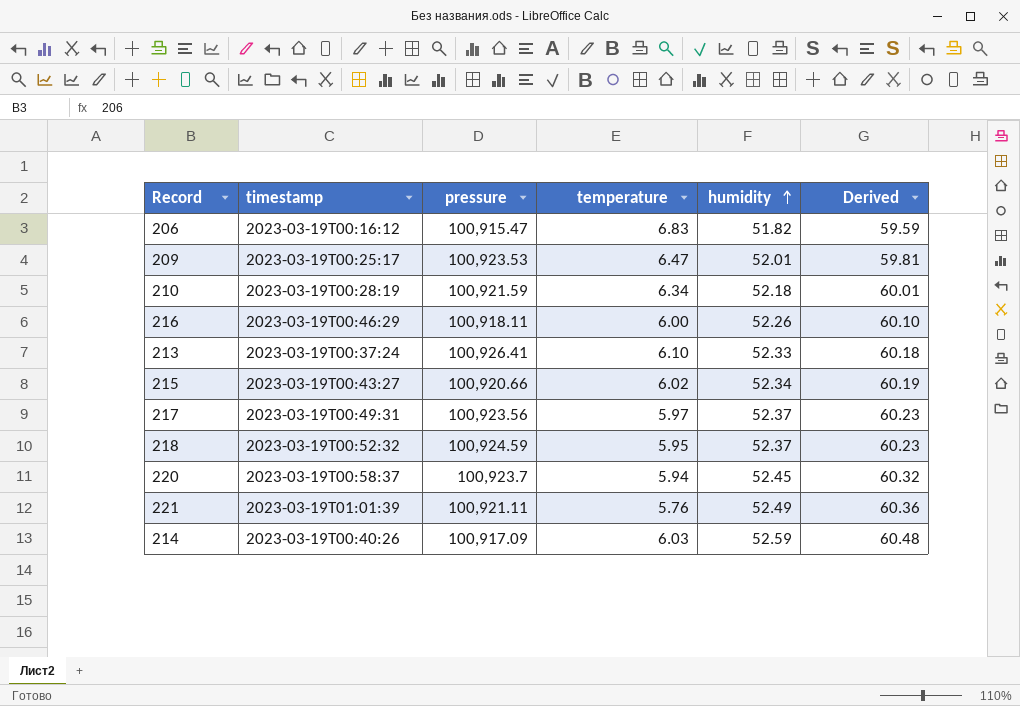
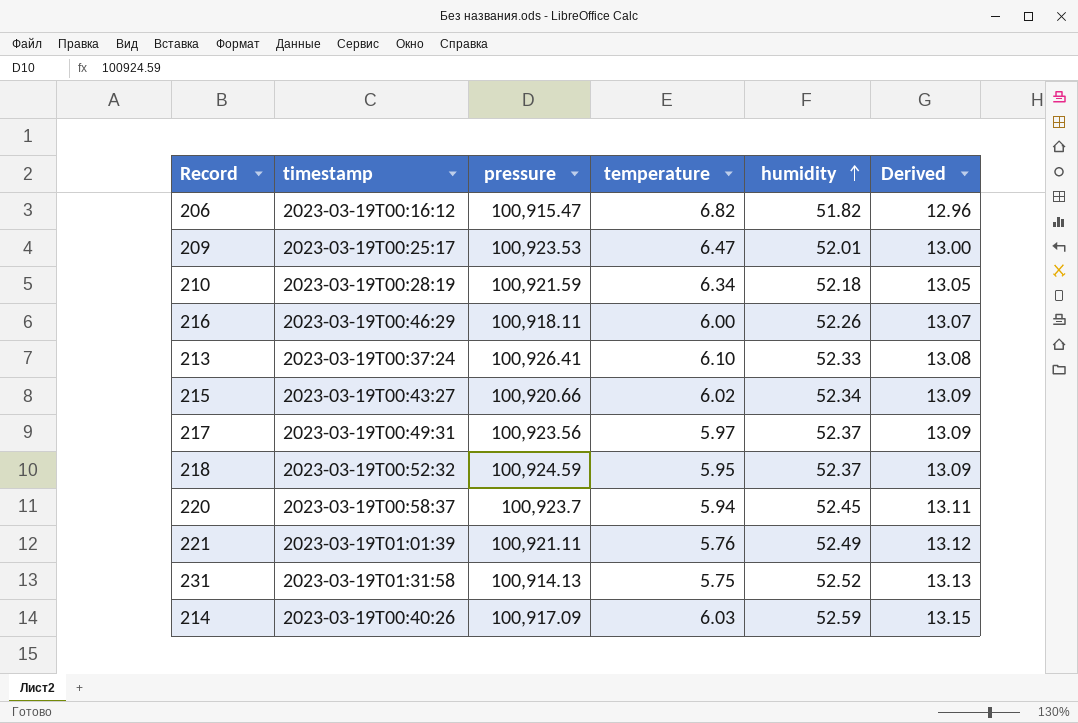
column Derived | formula: [humidity] * 1.15 -> [humidity] * 0.25
206 | temperature: 6.83 -> 6.82
row 231: none -> 2023-03-19T01:31:58 | 100,914.13 | 5.75 | 52.52 | 13.13

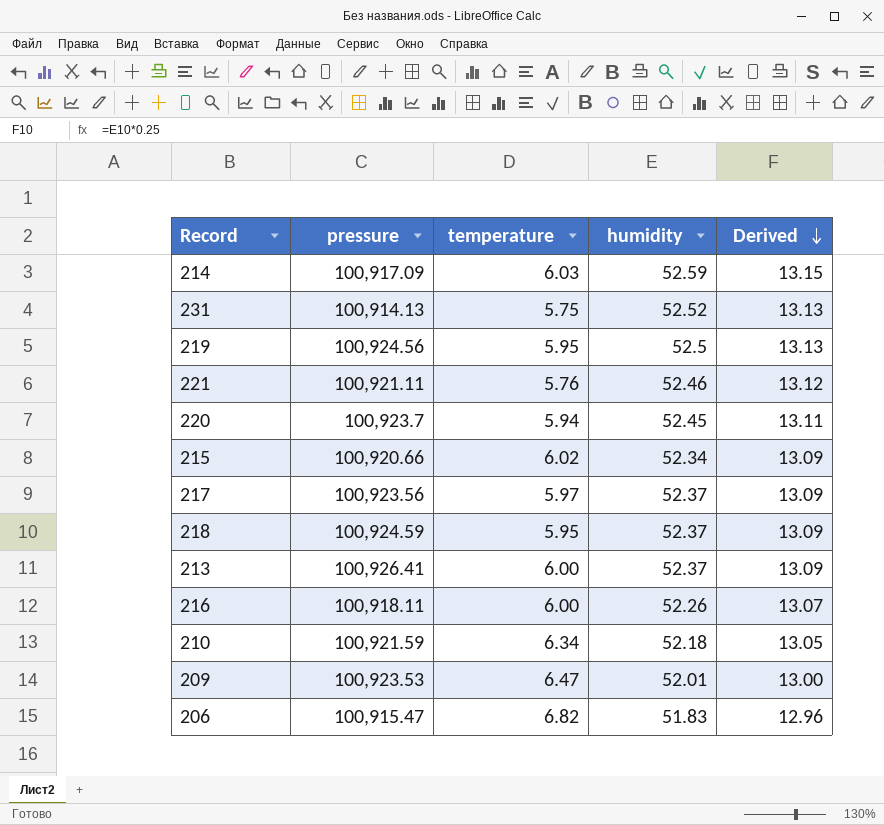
row order: humidity ascending -> Derived descending
column timestamp | position: 2 -> none
row 219: none -> 100,924.56 | 5.95 | 52.5 | 13.13
221 | humidity: 52.49 -> 52.46
213 | temperature: 6.10 -> 6.00
213 | humidity: 52.33 -> 52.37
213 | Derived: 13.08 -> 13.09
206 | humidity: 51.82 -> 51.83

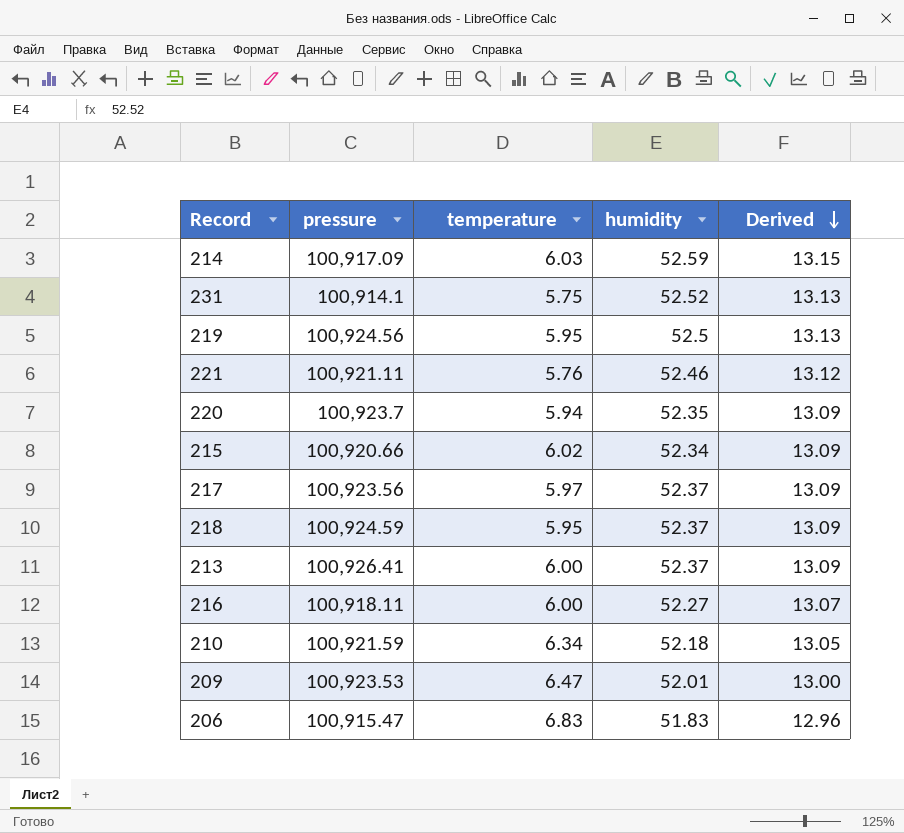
231 | pressure: 100,914.13 -> 100,914.1
220 | humidity: 52.45 -> 52.35
220 | Derived: 13.11 -> 13.09
216 | humidity: 52.26 -> 52.27
206 | temperature: 6.82 -> 6.83

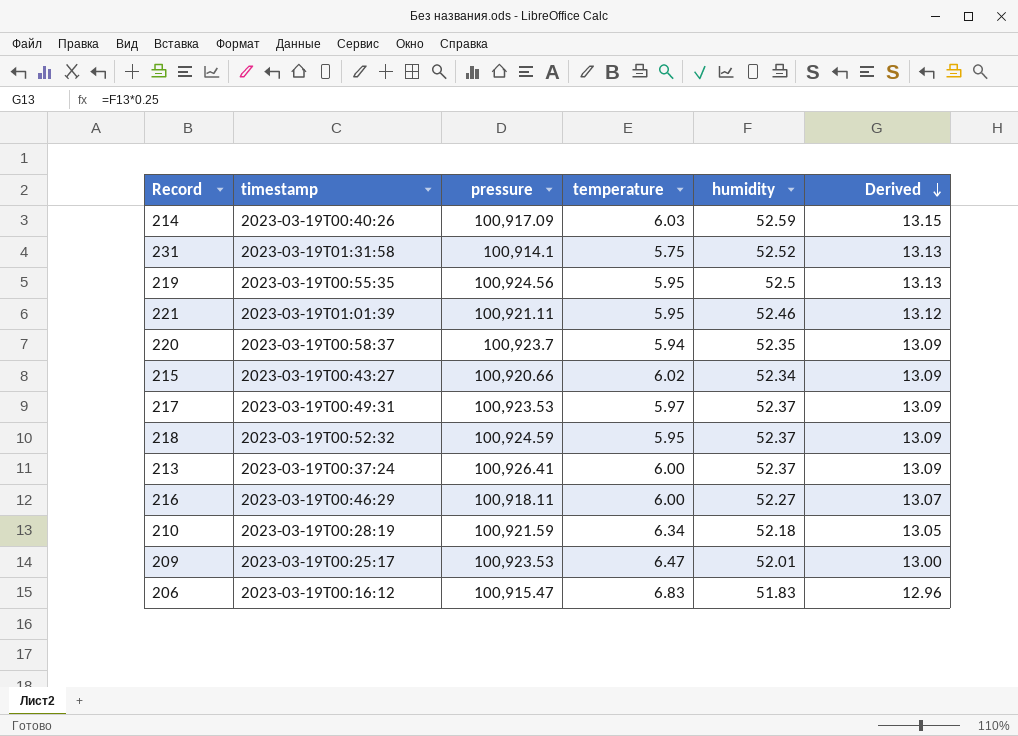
column timestamp | position: none -> 2
221 | temperature: 5.76 -> 5.95
217 | pressure: 100,923.56 -> 100,923.53

